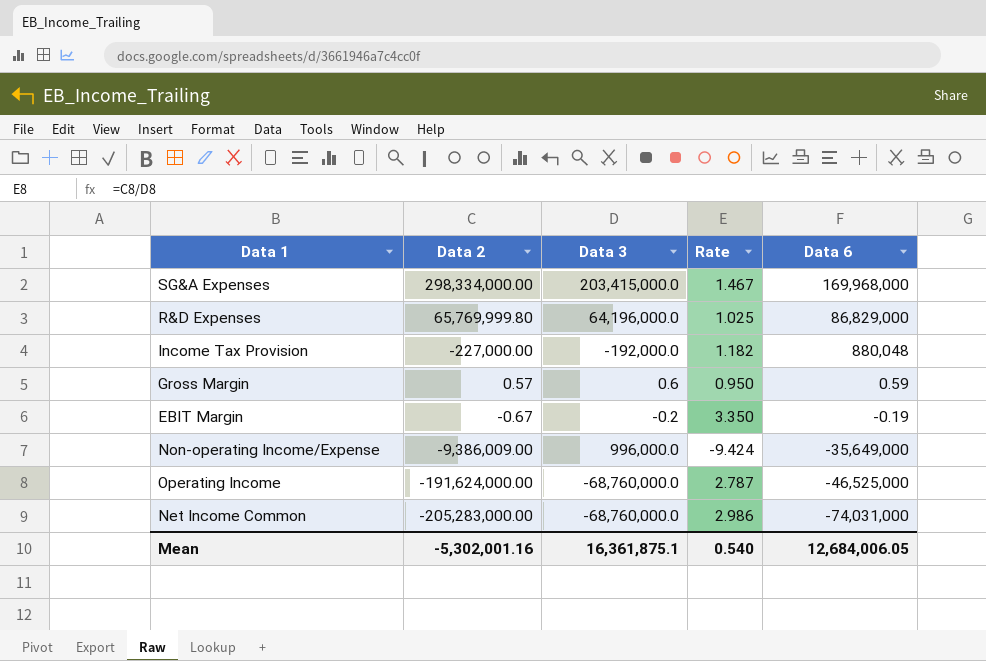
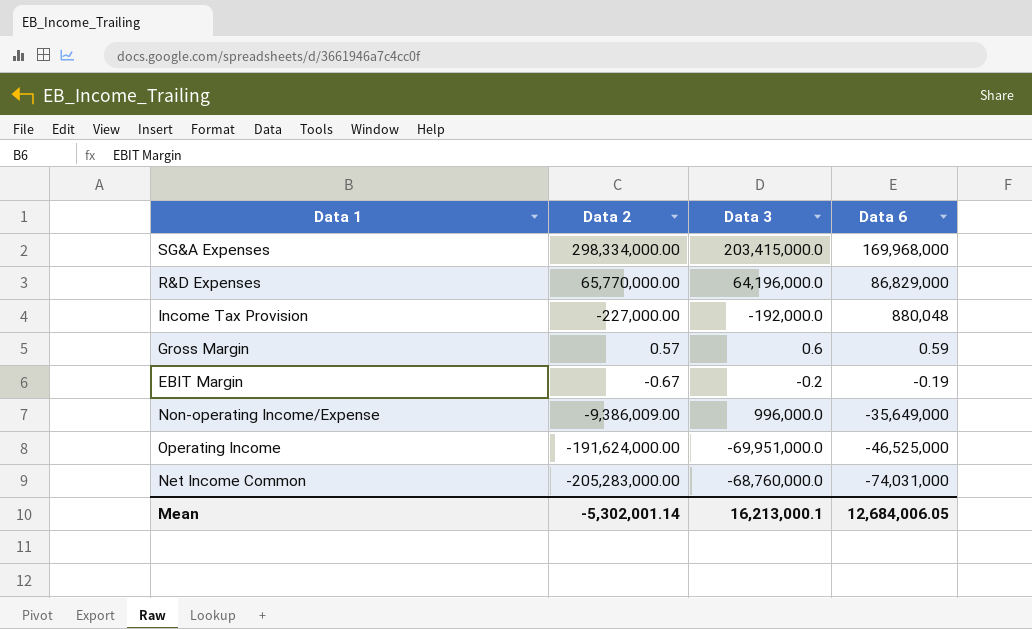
column Rate | formula: [Data 2] / [Data 3] -> none
R&D Expenses | Data 2: 65,769,999.80 -> 65,770,000.00
Operating Income | Data 3: -68,760,000.0 -> -69,951,000.0
Mean | Data 2: -5,302,001.16 -> -5,302,001.14
Mean | Data 3: 16,361,875.1 -> 16,213,000.1

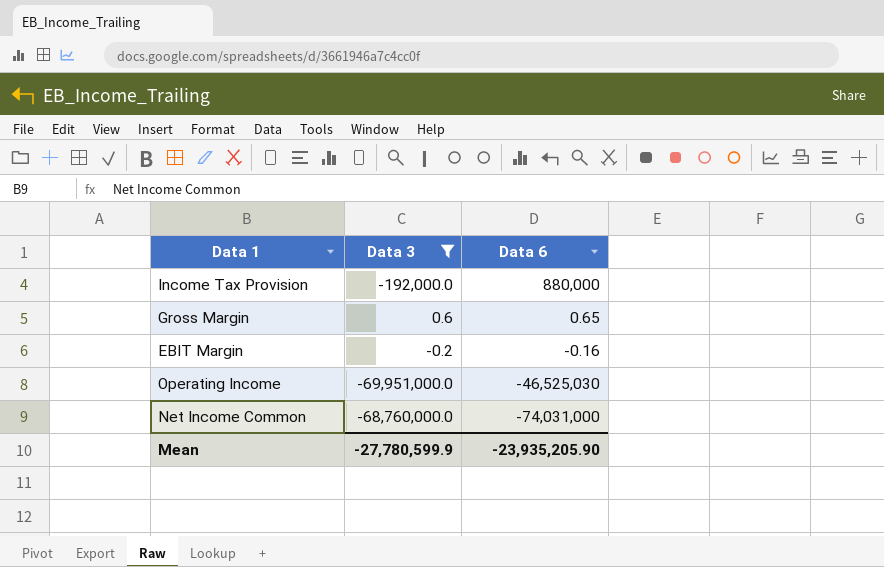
filter: none -> Data 3 <= 0.6
column Data 2 | position: 2 -> none
Income Tax Provision | Data 6: 880,048 -> 880,000
Gross Margin | Data 6: 0.59 -> 0.65
EBIT Margin | Data 6: -0.19 -> -0.16
Operating Income | Data 6: -46,525,000 -> -46,525,030
Mean | Data 3: 16,213,000.1 -> -27,780,599.9
Mean | Data 6: 12,684,006.05 -> -23,935,205.90

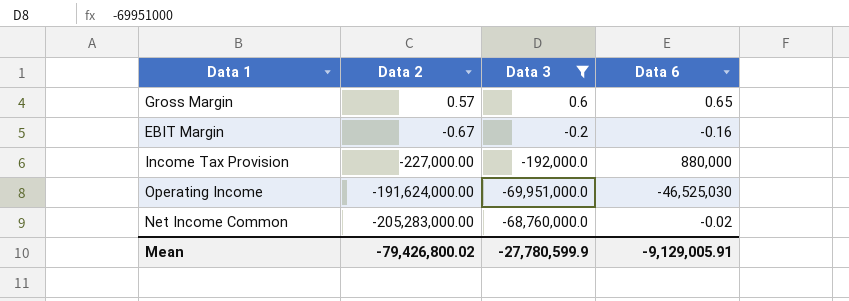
row order: Data 6 descending -> Data 2 descending
column Data 2 | position: none -> 2
Net Income Common | Data 6: -74,031,000 -> -0.02
Mean | Data 6: -23,935,205.90 -> -9,129,005.91

